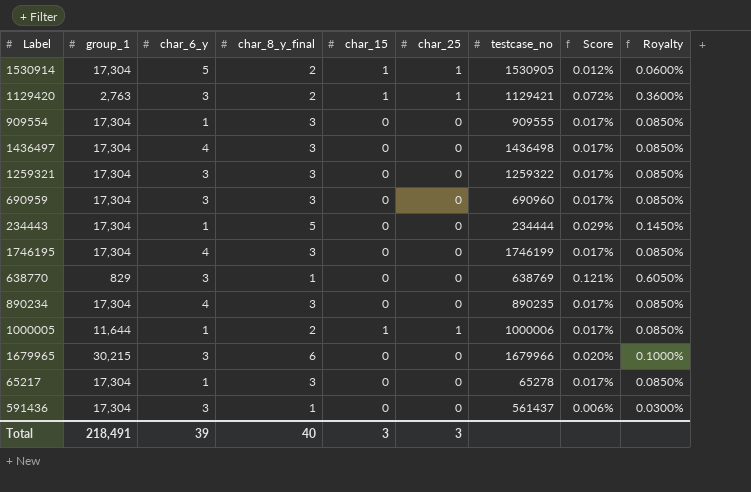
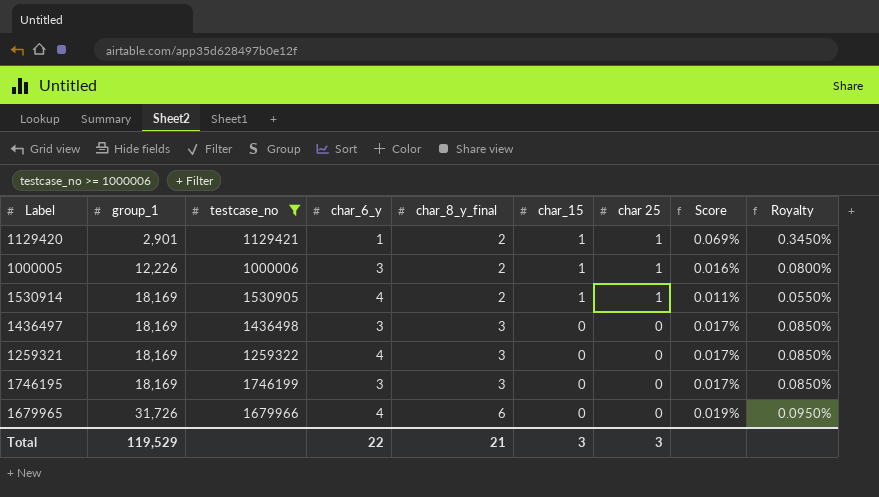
filter: none -> testcase_no >= 1000006
row order: none -> group_1 ascending
column testcase_no | position: 7 -> 3
column name: char_25 -> char 25
1129420 | group_1: 2,763 -> 2,901
1129420 | char_6_y: 3 -> 1
1129420 | Score: 0.072% -> 0.069%
1129420 | Royalty: 0.3600% -> 0.3450%
1000005 | group_1: 11,644 -> 12,226
1000005 | char_6_y: 1 -> 3
1000005 | Score: 0.017% -> 0.016%
1000005 | Royalty: 0.0850% -> 0.0800%
1530914 | group_1: 17,304 -> 18,169
1530914 | char_6_y: 5 -> 4
1530914 | Score: 0.012% -> 0.011%
1530914 | Royalty: 0.0600% -> 0.0550%
1436497 | group_1: 17,304 -> 18,169
1436497 | char_6_y: 4 -> 3
1259321 | group_1: 17,304 -> 18,169
1259321 | char_6_y: 3 -> 4
1746195 | group_1: 17,304 -> 18,169
1746195 | char_6_y: 4 -> 3
1679965 | group_1: 30,215 -> 31,726
1679965 | char_6_y: 3 -> 4
1679965 | Score: 0.020% -> 0.019%
1679965 | Royalty: 0.1000% -> 0.0950%
Total | group_1: 218,491 -> 119,529
Total | char_6_y: 39 -> 22
Total | char_8_y_final: 40 -> 21

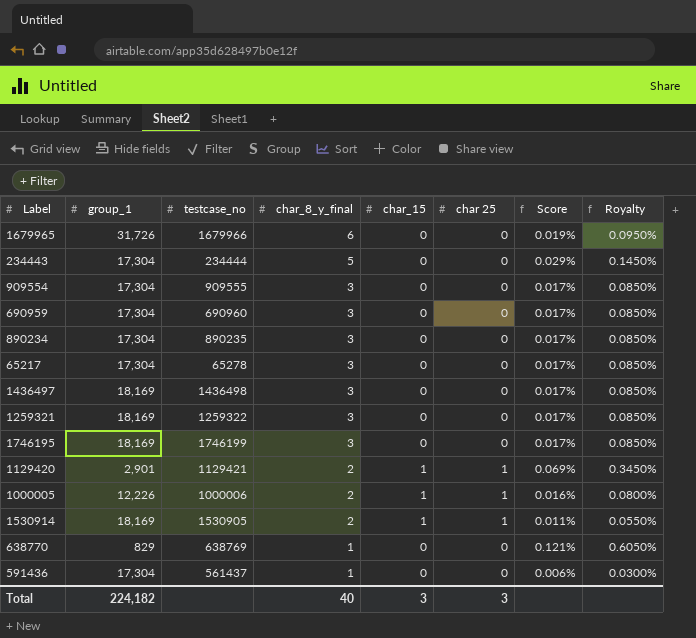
filter: testcase_no >= 1000006 -> none
row order: group_1 ascending -> char_8_y_final descending
column char_6_y | position: 4 -> none
Total | group_1: 119,529 -> 224,182
Total | char_8_y_final: 21 -> 40

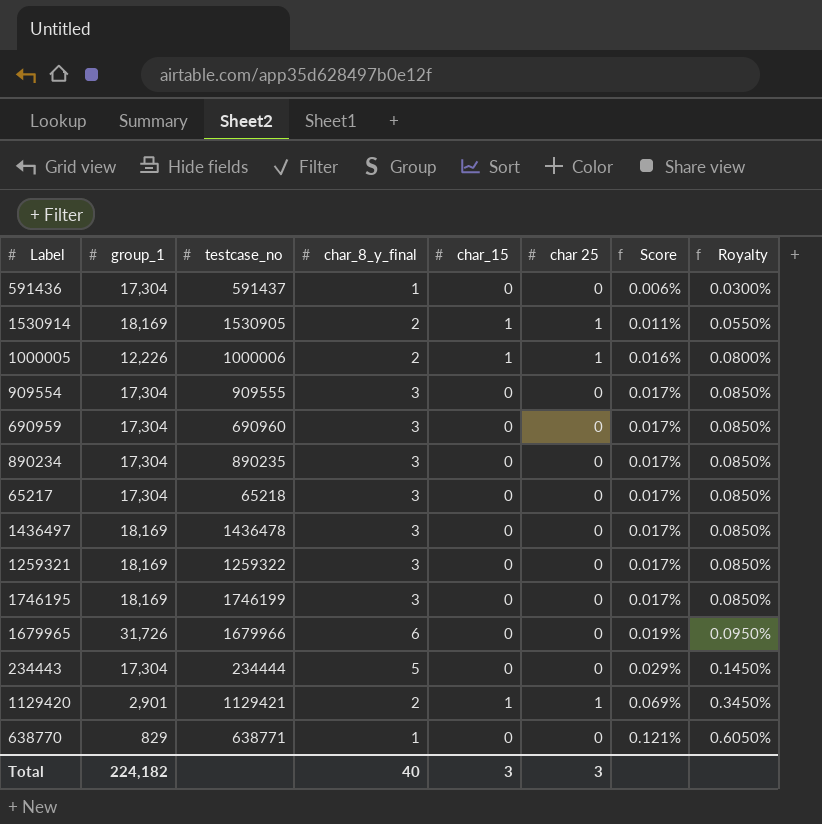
row order: char_8_y_final descending -> Score ascending
591436 | testcase_no: 561437 -> 591437
65217 | testcase_no: 65278 -> 65218
1436497 | testcase_no: 1436498 -> 1436478
638770 | testcase_no: 638769 -> 638771

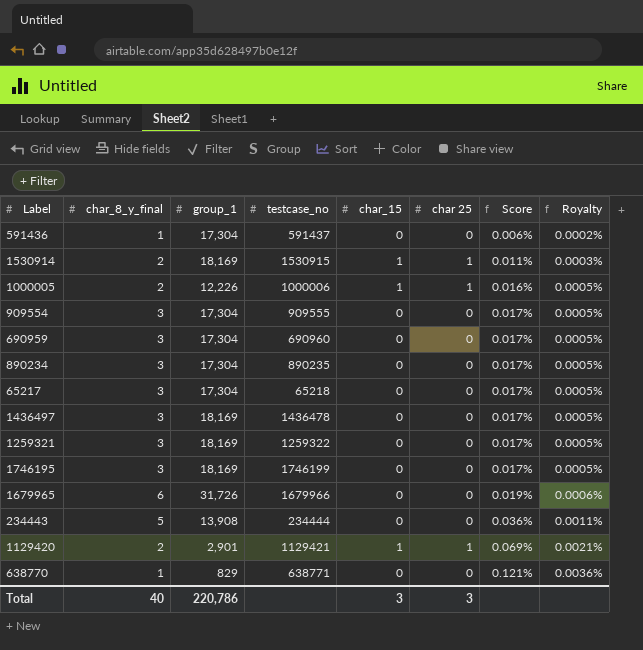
column char_8_y_final | position: 4 -> 2
column Royalty | formula: [Score] * 5 -> [Score] * 0.03
1530914 | testcase_no: 1530905 -> 1530915
234443 | group_1: 17,304 -> 13,908
234443 | Score: 0.029% -> 0.036%
Total | group_1: 224,182 -> 220,786

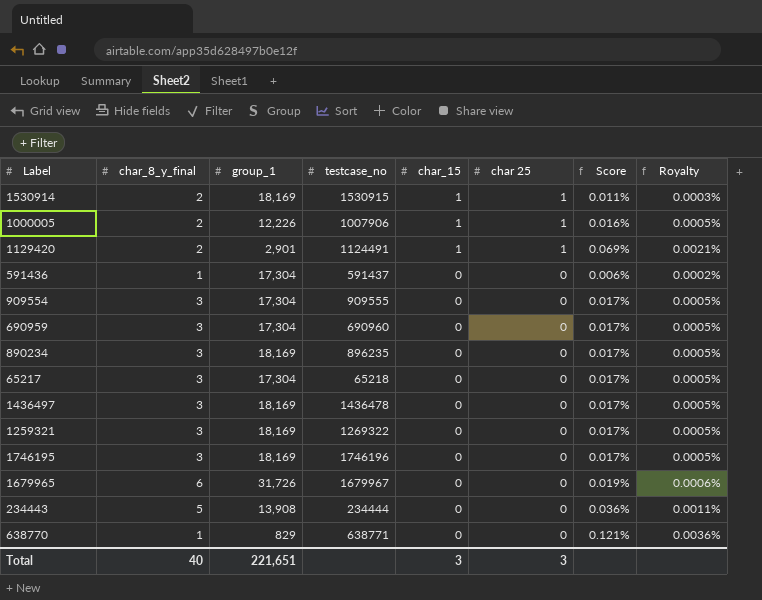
row order: Score ascending -> char_15 descending
1000005 | testcase_no: 1000006 -> 1007906
1129420 | testcase_no: 1129421 -> 1124491
890234 | group_1: 17,304 -> 18,169
890234 | testcase_no: 890235 -> 896235
1259321 | testcase_no: 1259322 -> 1269322
1746195 | testcase_no: 1746199 -> 1746196
1679965 | testcase_no: 1679966 -> 1679967
Total | group_1: 220,786 -> 221,651

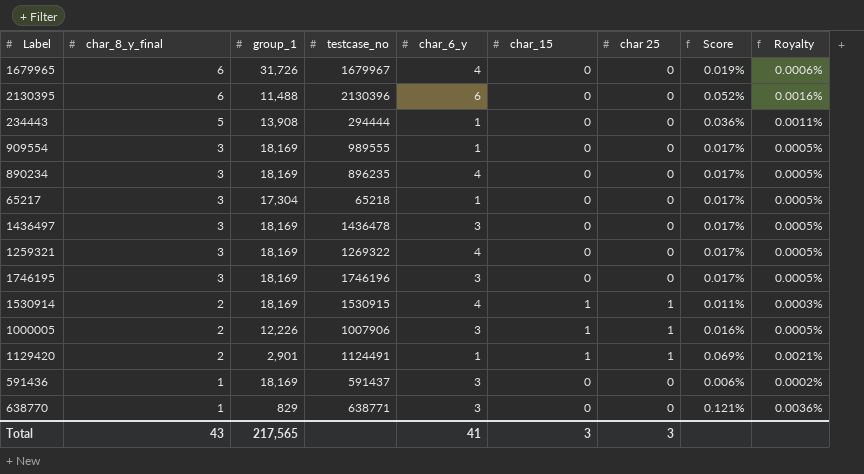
row order: char_15 descending -> char_8_y_final descending
column char_6_y | position: none -> 5
row 690959: 3 | 17,304 | 690960 | 0 | 0 | 0.017% | 0.0005% -> none
row 2130395: none -> 6 | 11,488 | 2130396 | 6 | 0 | 0 | 0.052% | 0.0016%
234443 | testcase_no: 234444 -> 294444
909554 | group_1: 17,304 -> 18,169
909554 | testcase_no: 909555 -> 989555
591436 | group_1: 17,304 -> 18,169
Total | char_8_y_final: 40 -> 43
Total | group_1: 221,651 -> 217,565

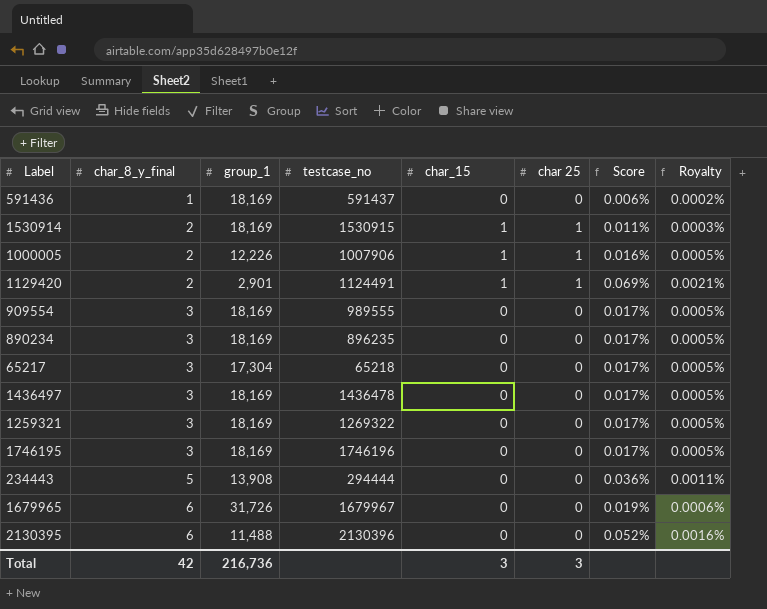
row order: char_8_y_final descending -> char_8_y_final ascending
column char_6_y | position: 5 -> none
row 638770: 1 | 829 | 638771 | 3 | 0 | 0 | 0.121% | 0.0036% -> none
Total | char_8_y_final: 43 -> 42
Total | group_1: 217,565 -> 216,736

